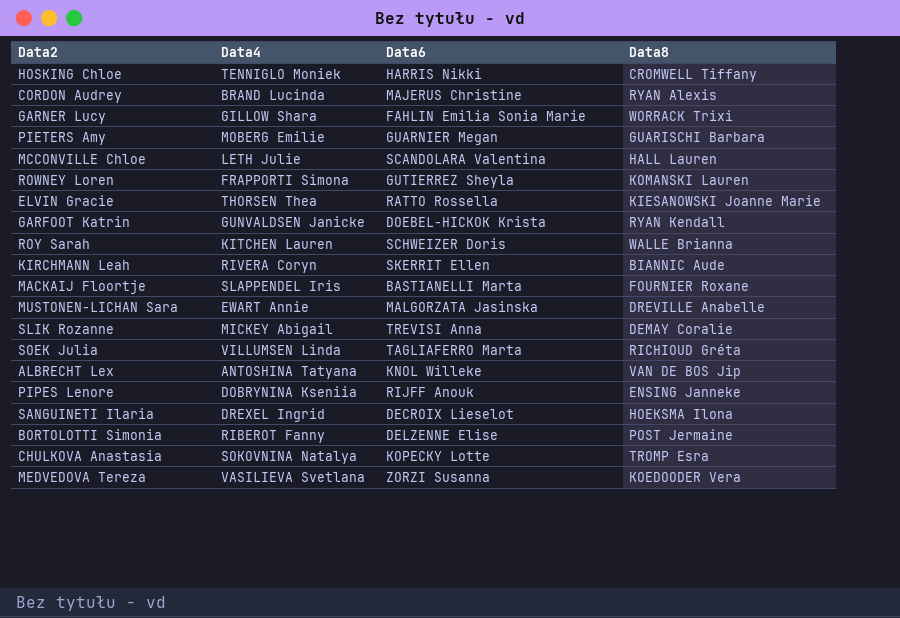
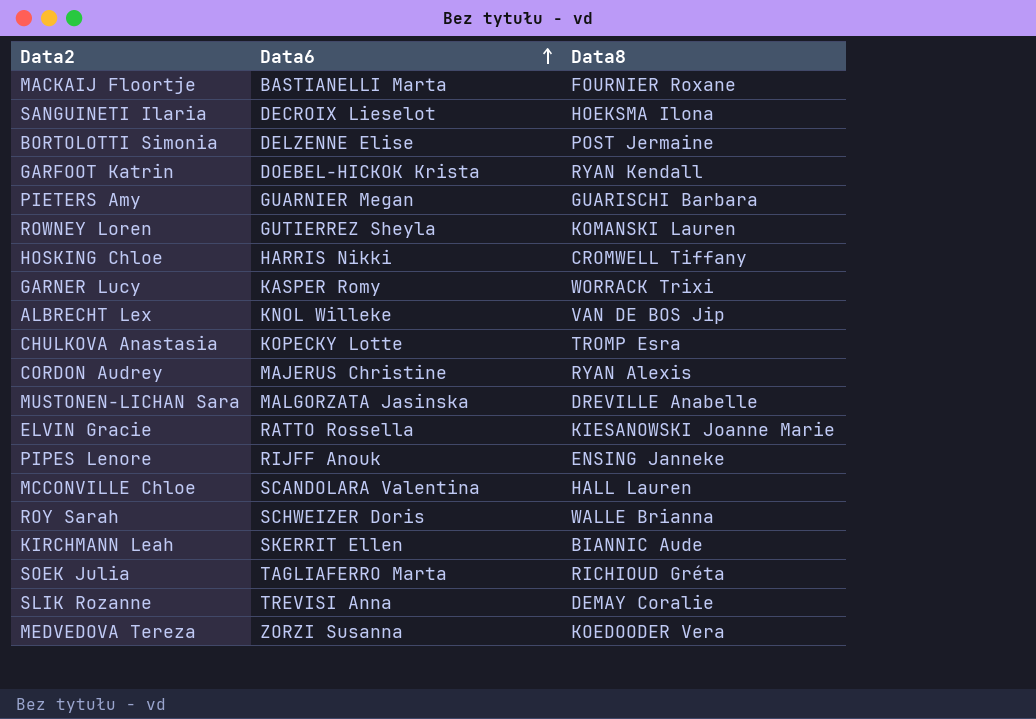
row order: none -> Data6 ascending
column Data4 | position: 2 -> none
GARNER Lucy | Data6: FAHLIN Emilia Sonia Marie -> KASPER Romy

